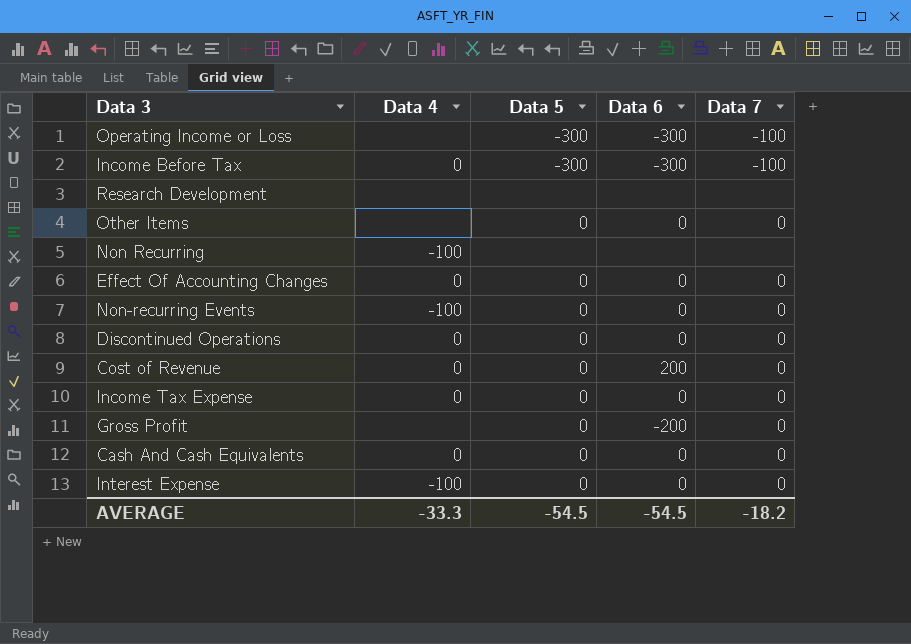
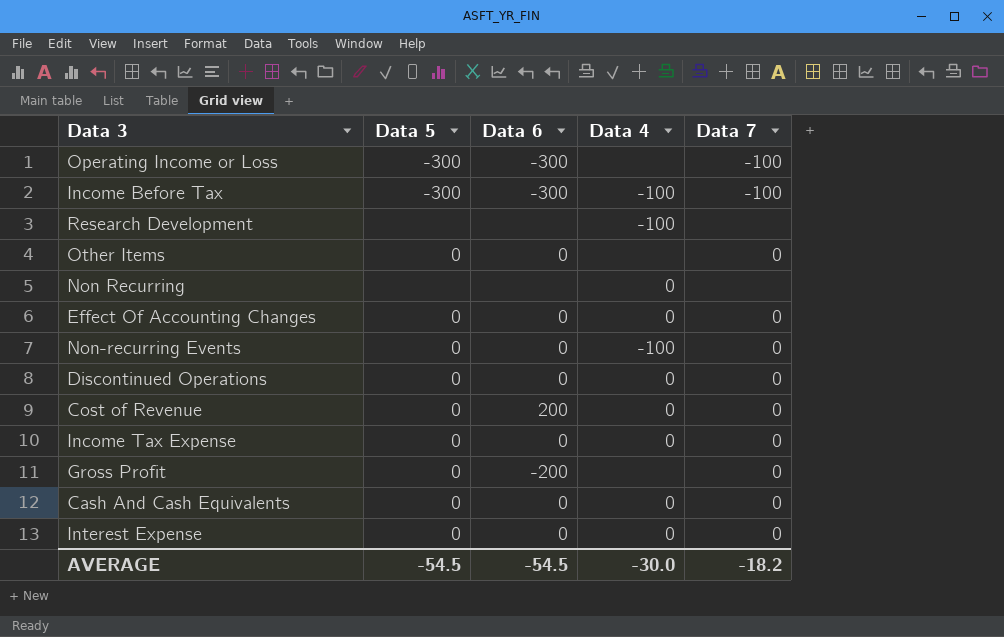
column Data 4 | position: 2 -> 4
Income Before Tax | Data 4: 0 -> -100
Research Development | Data 4: none -> -100
Non Recurring | Data 4: -100 -> 0
Interest Expense | Data 4: -100 -> 0
AVERAGE | Data 4: -33.3 -> -30.0

